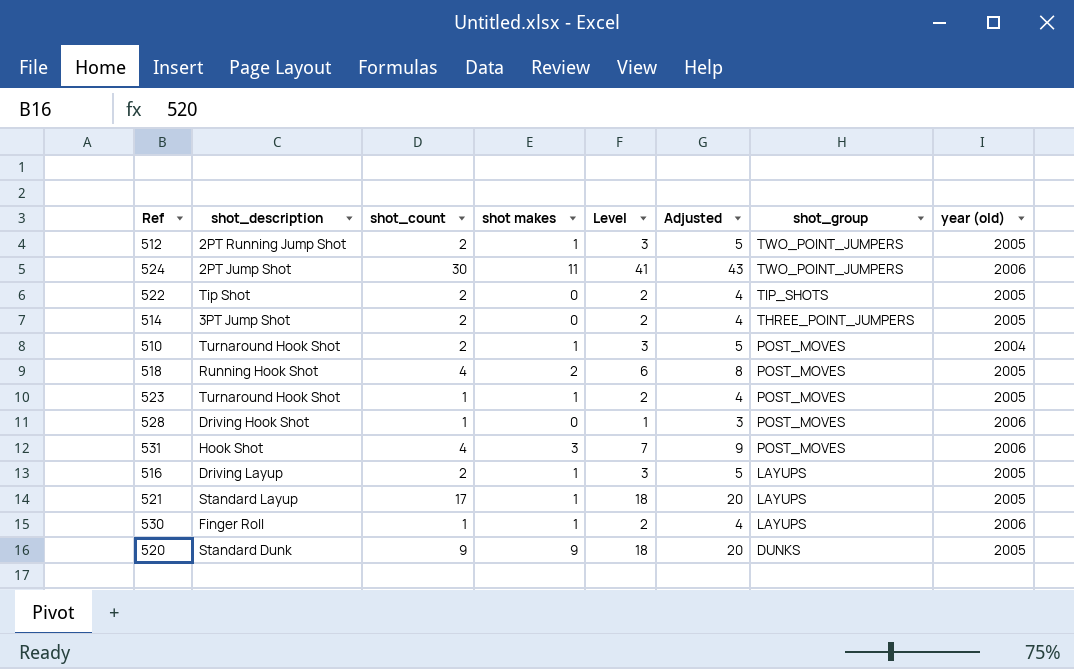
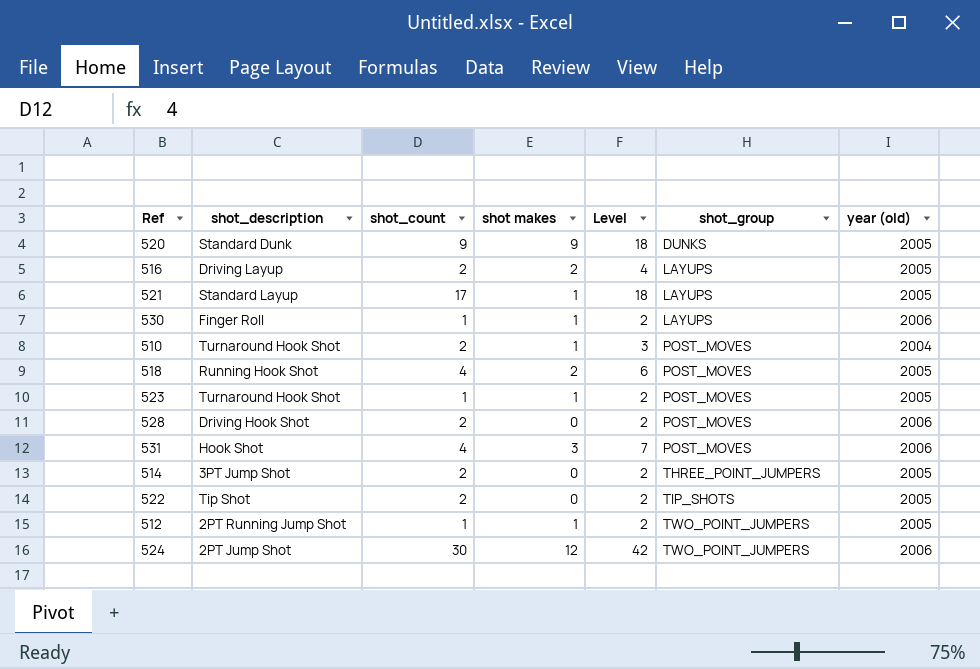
row order: shot_group descending -> shot_group ascending
column Adjusted | formula: [Level] + 2 -> none
516 | shot makes: 1 -> 2
516 | Level: 3 -> 4
528 | shot_count: 1 -> 2
528 | Level: 1 -> 2
512 | shot_count: 2 -> 1
512 | Level: 3 -> 2
524 | shot makes: 11 -> 12
524 | Level: 41 -> 42

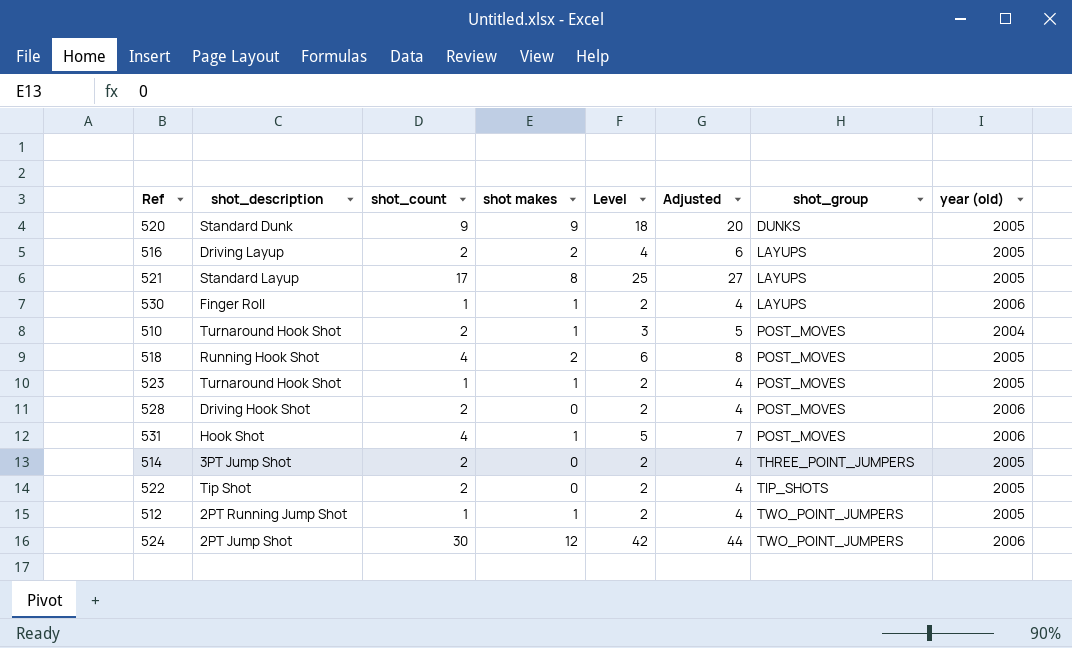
column Adjusted | formula: none -> [Level] + 2
521 | shot makes: 1 -> 8
521 | Level: 18 -> 25
531 | shot makes: 3 -> 1
531 | Level: 7 -> 5

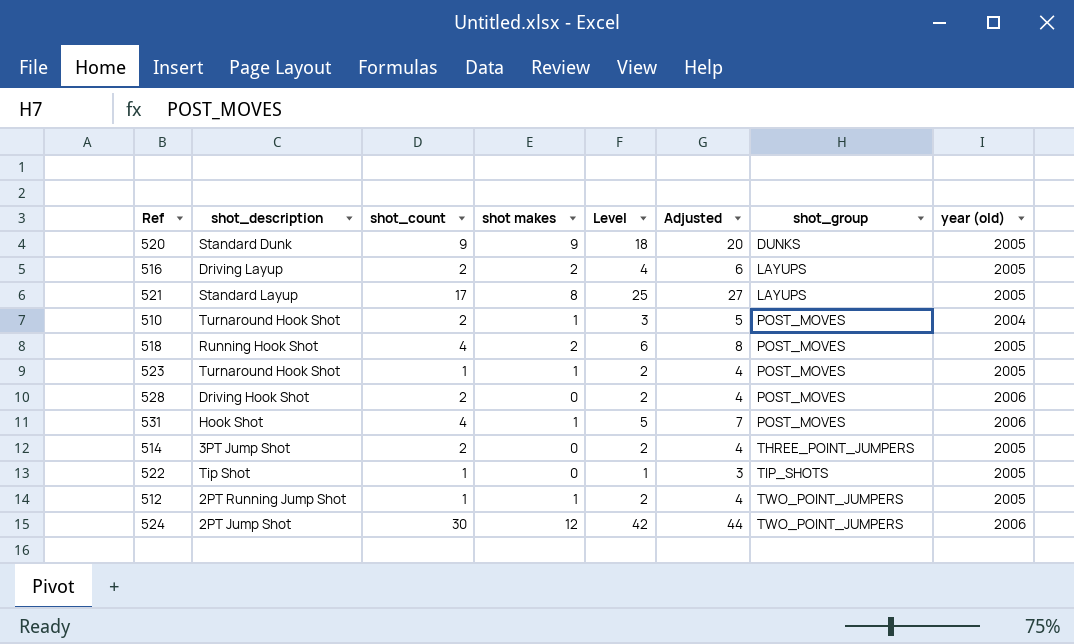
row 530: Finger Roll | 1 | 1 | 2 | 4 | LAYUPS | 2006 -> none
522 | shot_count: 2 -> 1
522 | Level: 2 -> 1
522 | Adjusted: 4 -> 3

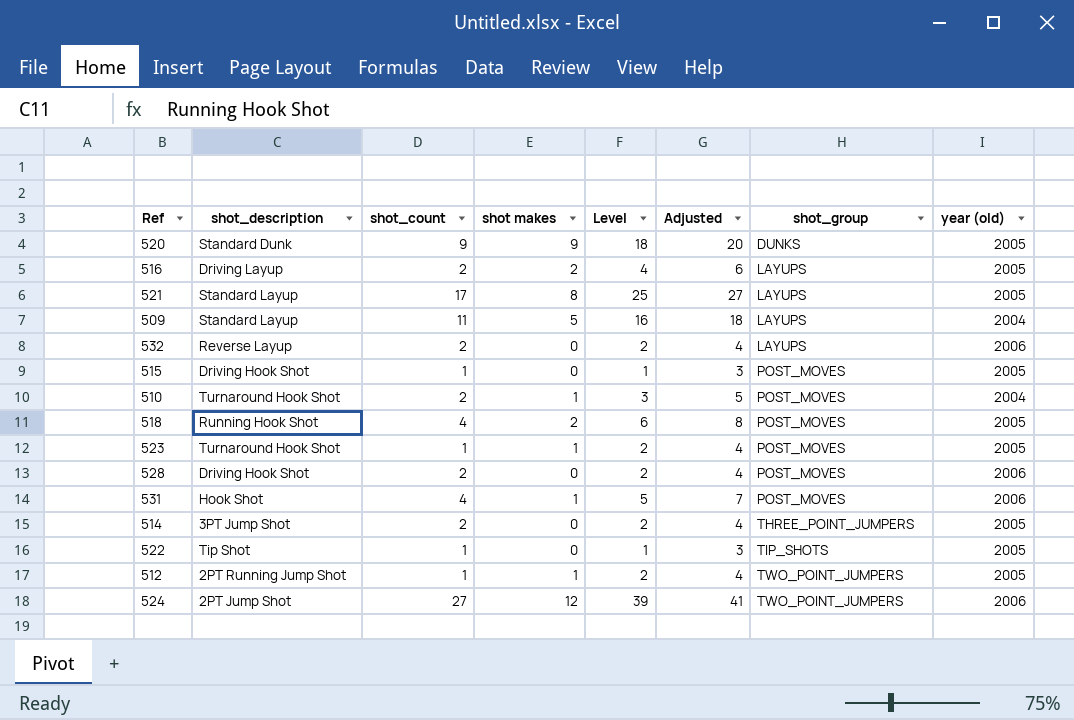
row 509: none -> Standard Layup | 11 | 5 | 16 | 18 | LAYUPS | 2004
row 532: none -> Reverse Layup | 2 | 0 | 2 | 4 | LAYUPS | 2006
row 515: none -> Driving Hook Shot | 1 | 0 | 1 | 3 | POST_MOVES | 2005
524 | shot_count: 30 -> 27
524 | Level: 42 -> 39
524 | Adjusted: 44 -> 41

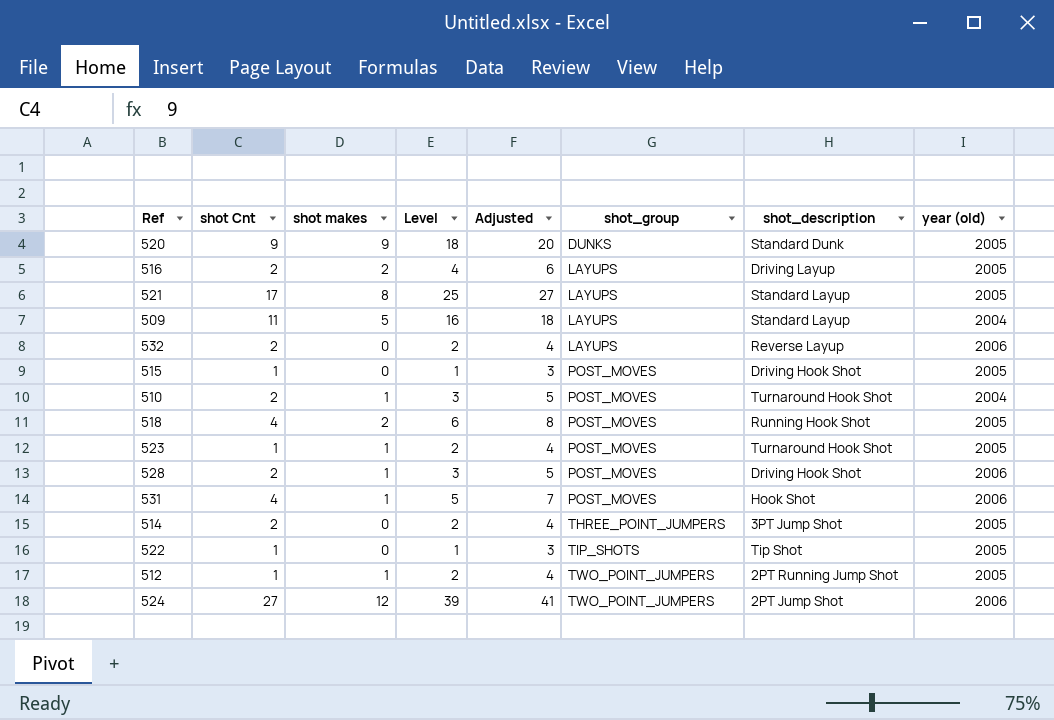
column name: shot_count -> shot Cnt
column shot_description | position: 2 -> 7
528 | shot makes: 0 -> 1
528 | Level: 2 -> 3
528 | Adjusted: 4 -> 5

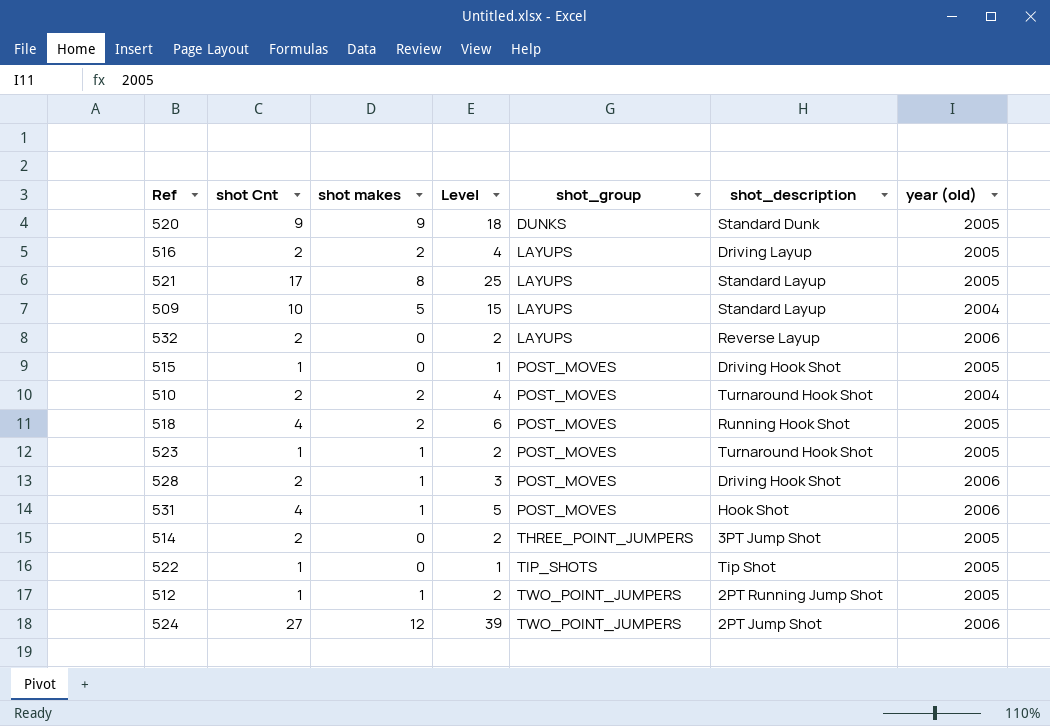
column Adjusted | formula: [Level] + 2 -> none
509 | shot Cnt: 11 -> 10
509 | Level: 16 -> 15
510 | shot makes: 1 -> 2
510 | Level: 3 -> 4

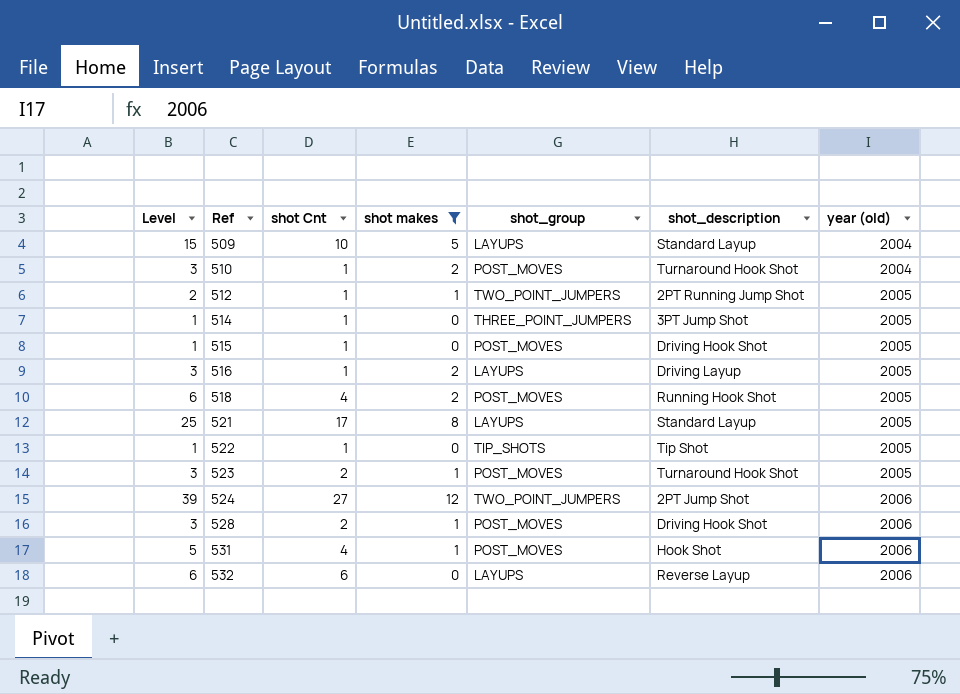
filter: none -> shot makes != 9
row order: shot_group ascending -> Ref ascending
column Level | position: 4 -> 1
510 | Level: 4 -> 3
510 | shot Cnt: 2 -> 1
514 | Level: 2 -> 1
514 | shot Cnt: 2 -> 1
516 | Level: 4 -> 3
516 | shot Cnt: 2 -> 1
523 | Level: 2 -> 3
523 | shot Cnt: 1 -> 2
532 | Level: 2 -> 6
532 | shot Cnt: 2 -> 6

